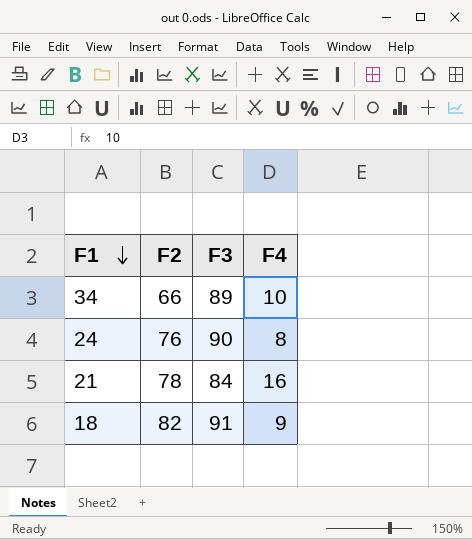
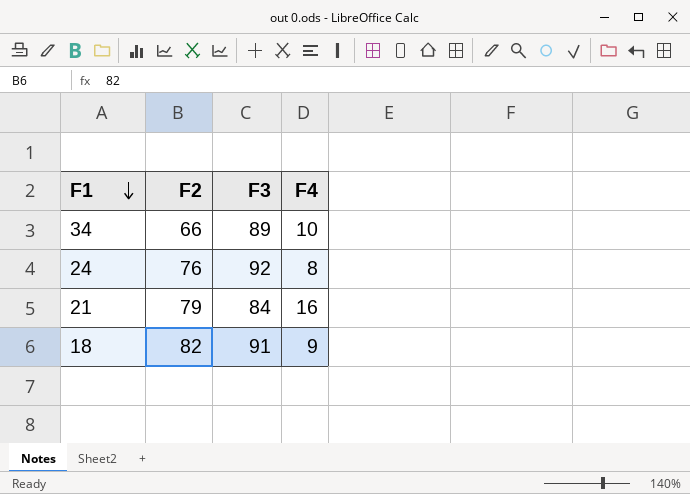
24 | F3: 90 -> 92
21 | F2: 78 -> 79

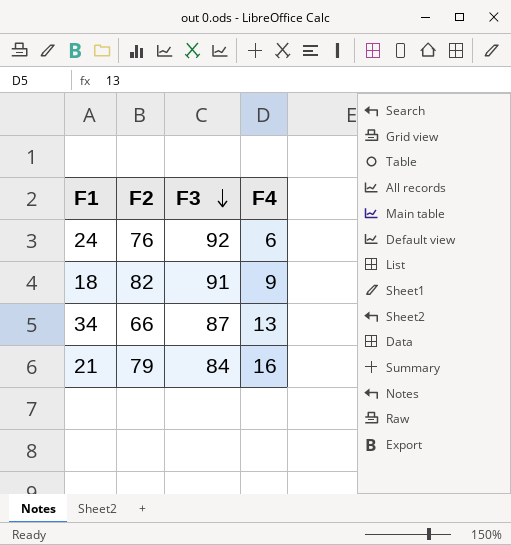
row order: F1 descending -> F3 descending
24 | F4: 8 -> 6
34 | F3: 89 -> 87
34 | F4: 10 -> 13

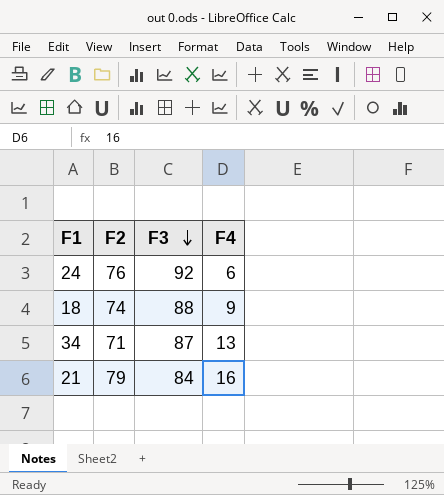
18 | F2: 82 -> 74
18 | F3: 91 -> 88
34 | F2: 66 -> 71

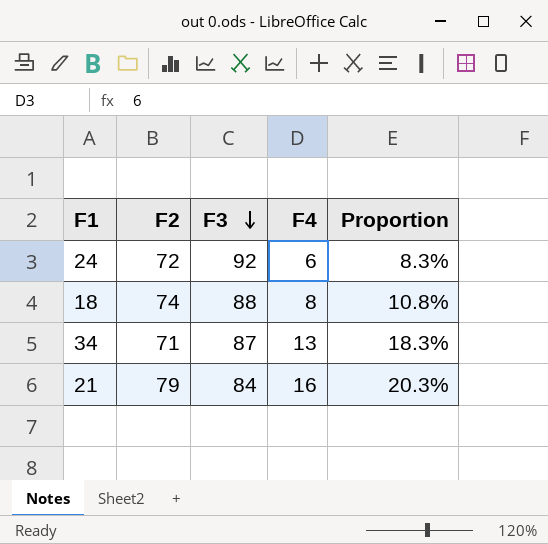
column Proportion | formula: none -> [F4] / [F2]
24 | F2: 76 -> 72
18 | F4: 9 -> 8

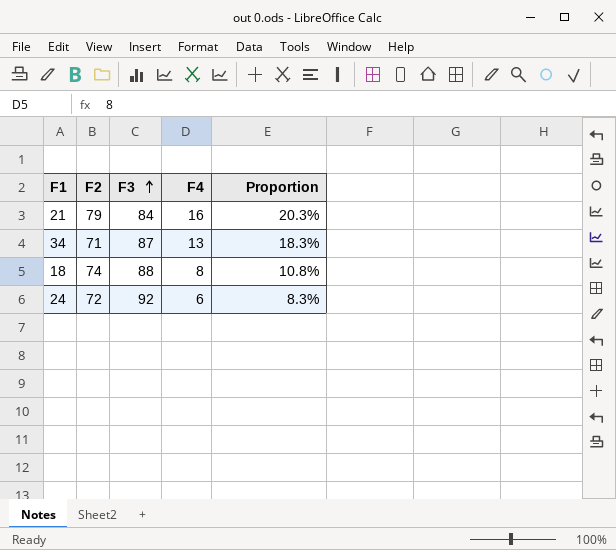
row order: F3 descending -> F3 ascending

